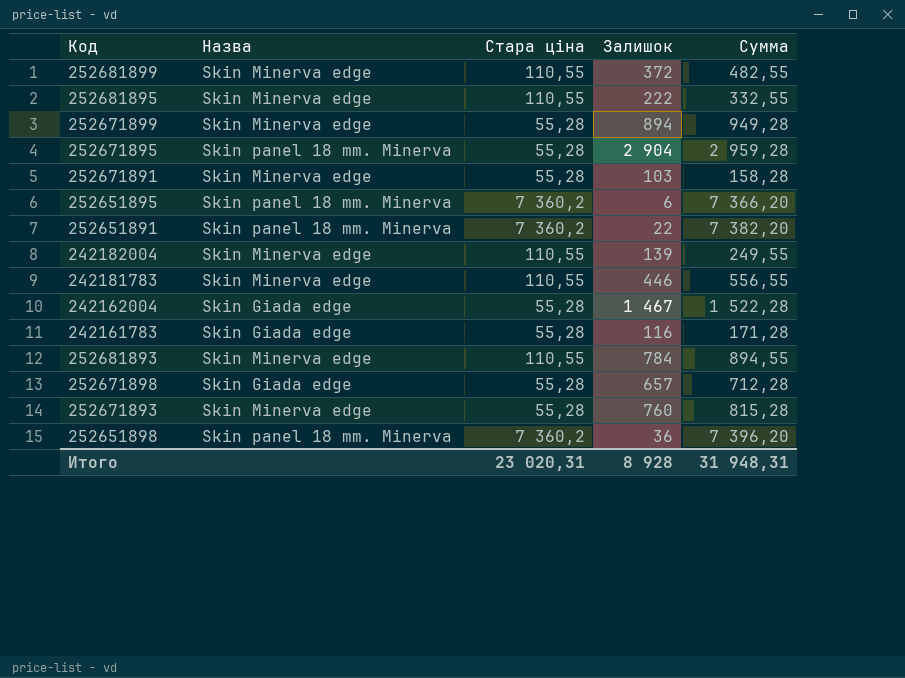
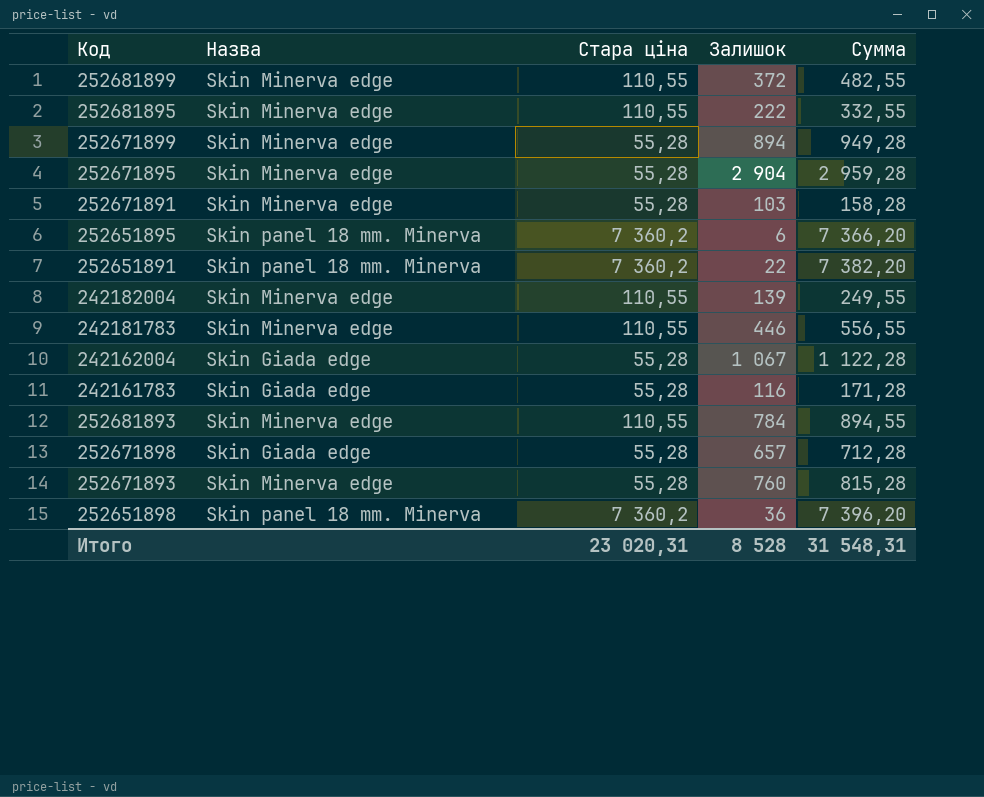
252671895 | Назва: Skin panel 18 mm. Minerva -> Skin Minerva edge
242162004 | Залишок: 1 467 -> 1 067
242162004 | Сумма: 1 522,28 -> 1 122,28
Итого | Залишок: 8 928 -> 8 528
Итого | Сумма: 31 948,31 -> 31 548,31

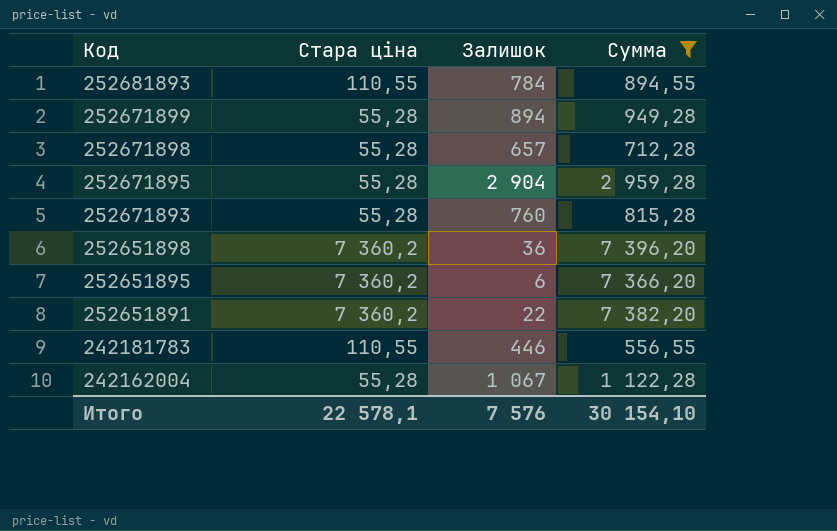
filter: none -> Сумма >= 556,55
row order: none -> Код descending
column Назва | position: 2 -> none
Итого | Стара ціна: 23 020,31 -> 22 578,1
Итого | Залишок: 8 528 -> 7 576
Итого | Сумма: 31 548,31 -> 30 154,10

